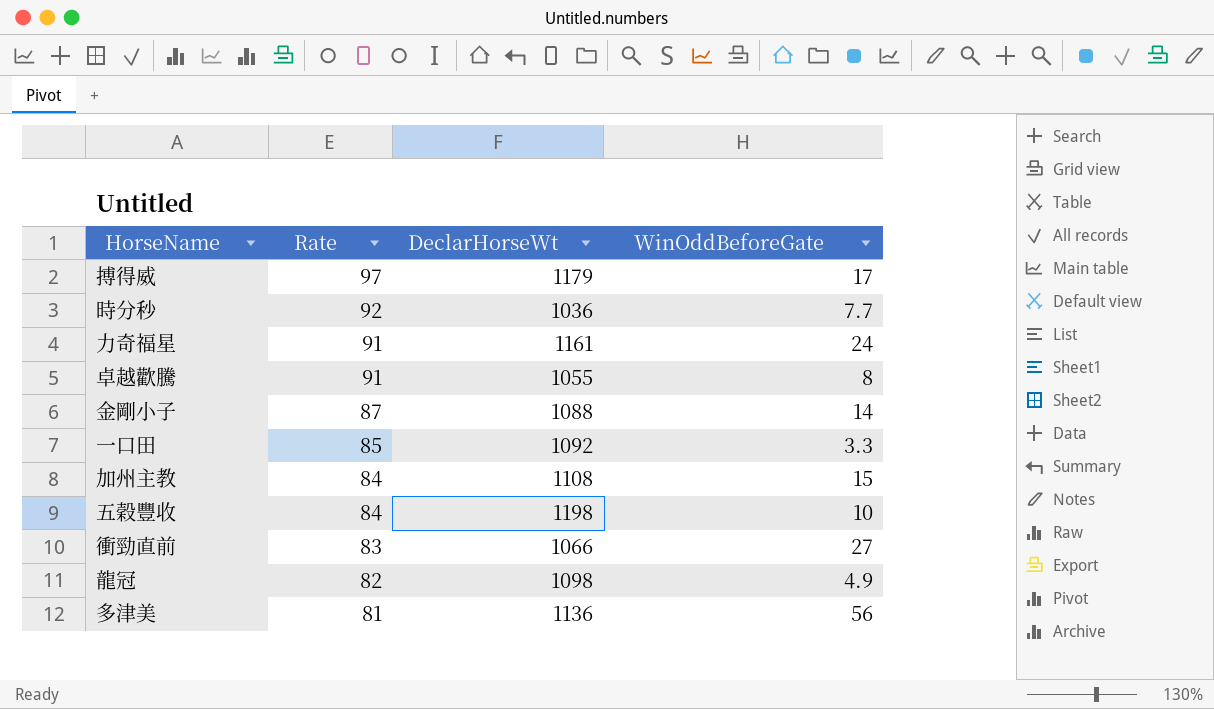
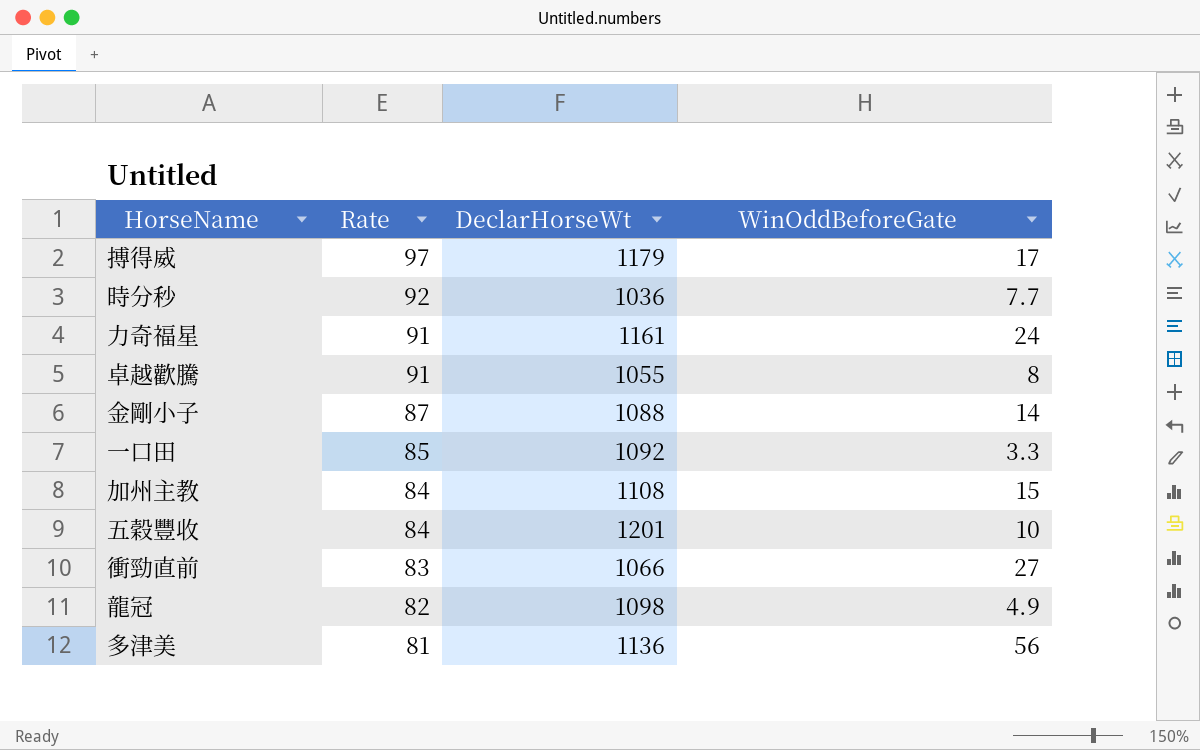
五穀豐收 | DeclarHorseWt: 1198 -> 1201

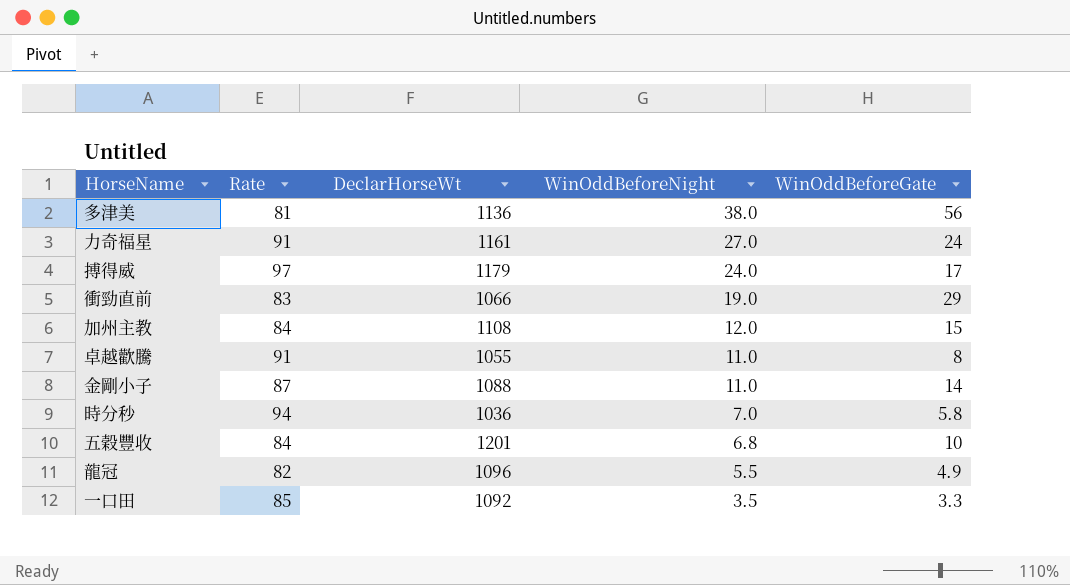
row order: Rate descending -> WinOddBeforeNight descending
column WinOddBeforeNight | position: none -> 4
衝勁直前 | WinOddBeforeGate: 27 -> 29
時分秒 | Rate: 92 -> 94
時分秒 | WinOddBeforeGate: 7.7 -> 5.8
龍冠 | DeclarHorseWt: 1098 -> 1096

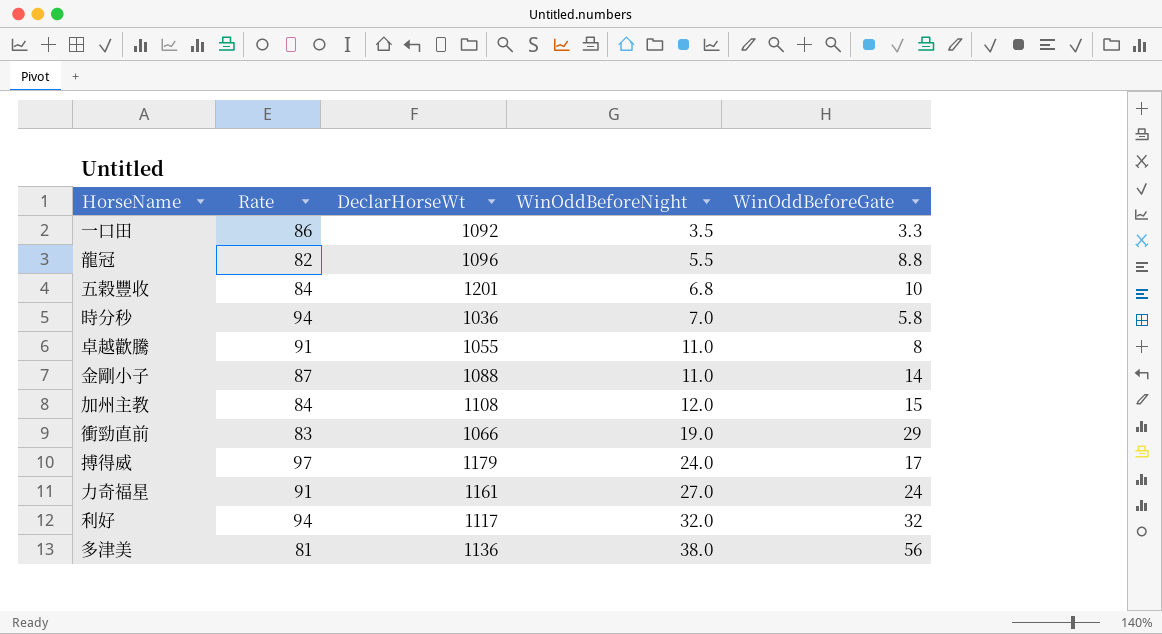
row order: WinOddBeforeNight descending -> WinOddBeforeNight ascending
一口田 | Rate: 85 -> 86
龍冠 | WinOddBeforeGate: 4.9 -> 8.8
row 利好: none -> 94 | 1117 | 32.0 | 32

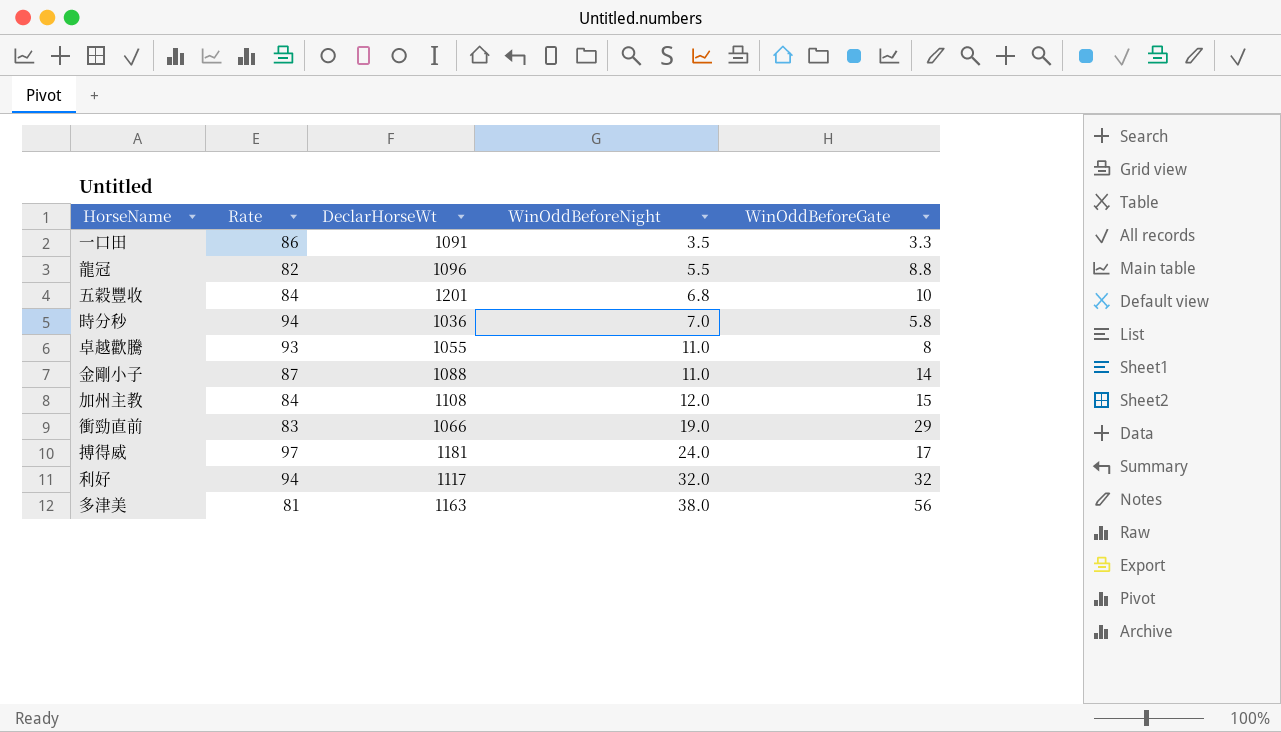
row 力奇福星: 91 | 1161 | 27.0 | 24 -> none
一口田 | DeclarHorseWt: 1092 -> 1091
卓越歡騰 | Rate: 91 -> 93
搏得威 | DeclarHorseWt: 1179 -> 1181
多津美 | DeclarHorseWt: 1136 -> 1163

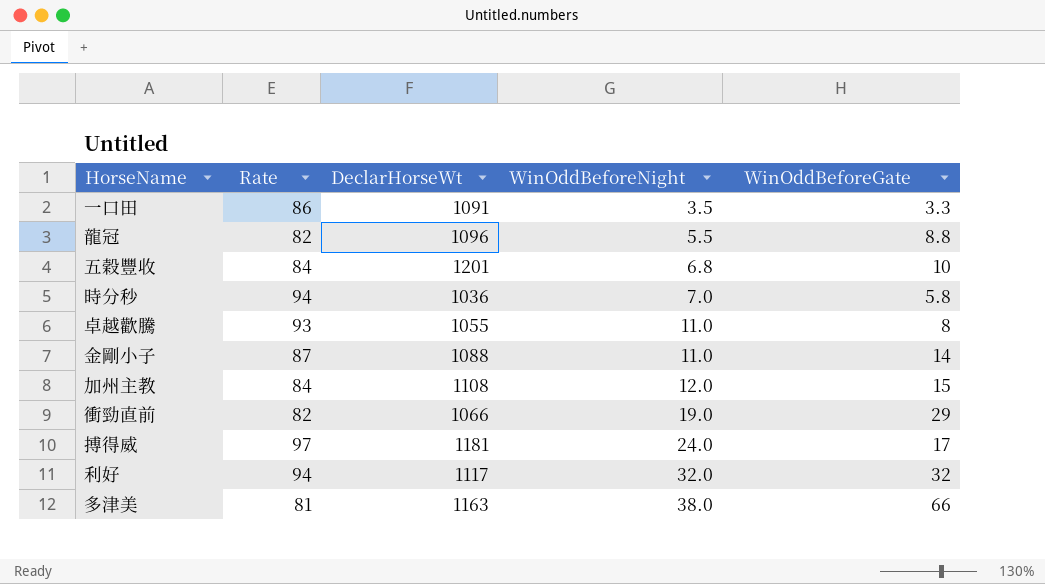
衝勁直前 | Rate: 83 -> 82
多津美 | WinOddBeforeGate: 56 -> 66

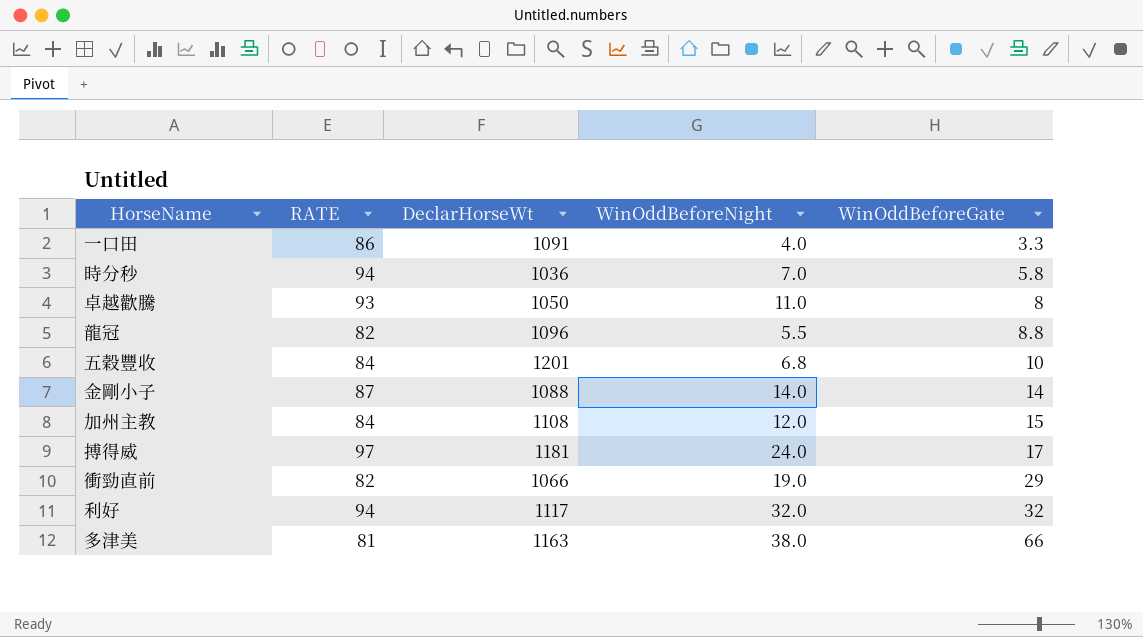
row order: WinOddBeforeNight ascending -> WinOddBeforeGate ascending
column name: Rate -> RATE
一口田 | WinOddBeforeNight: 3.5 -> 4.0
卓越歡騰 | DeclarHorseWt: 1055 -> 1050
金剛小子 | WinOddBeforeNight: 11.0 -> 14.0

